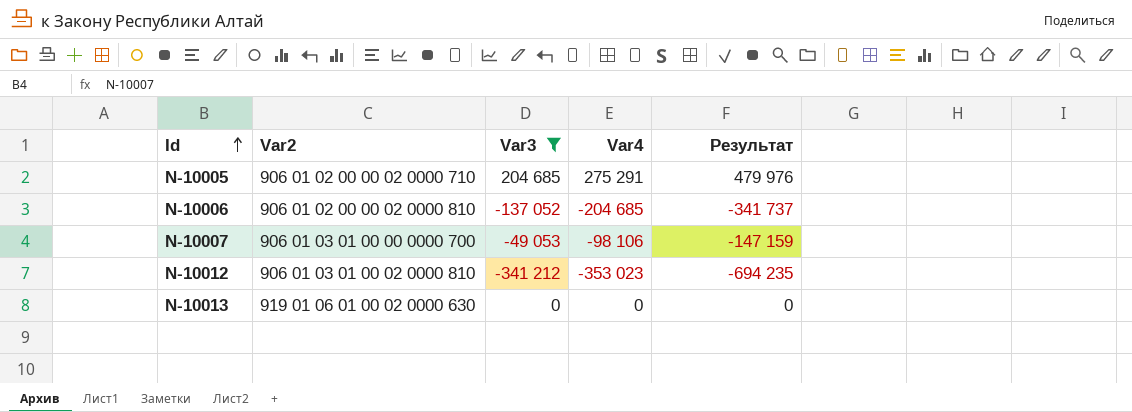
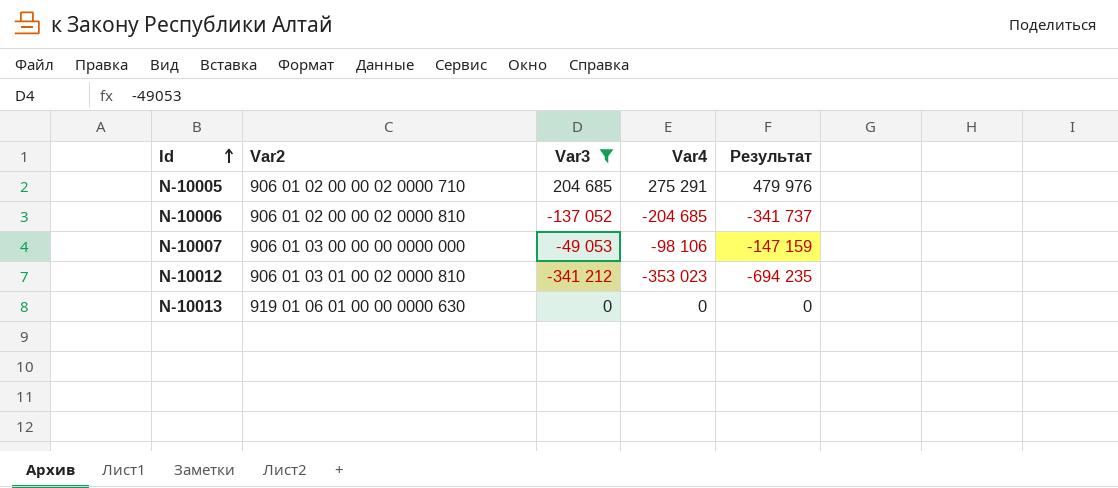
N-10007 | Var2: 906 01 03 01 00 00 0000 700 -> 906 01 03 00 00 00 0000 000
N-10013 | Var2: 919 01 06 01 00 02 0000 630 -> 919 01 06 01 00 00 0000 630

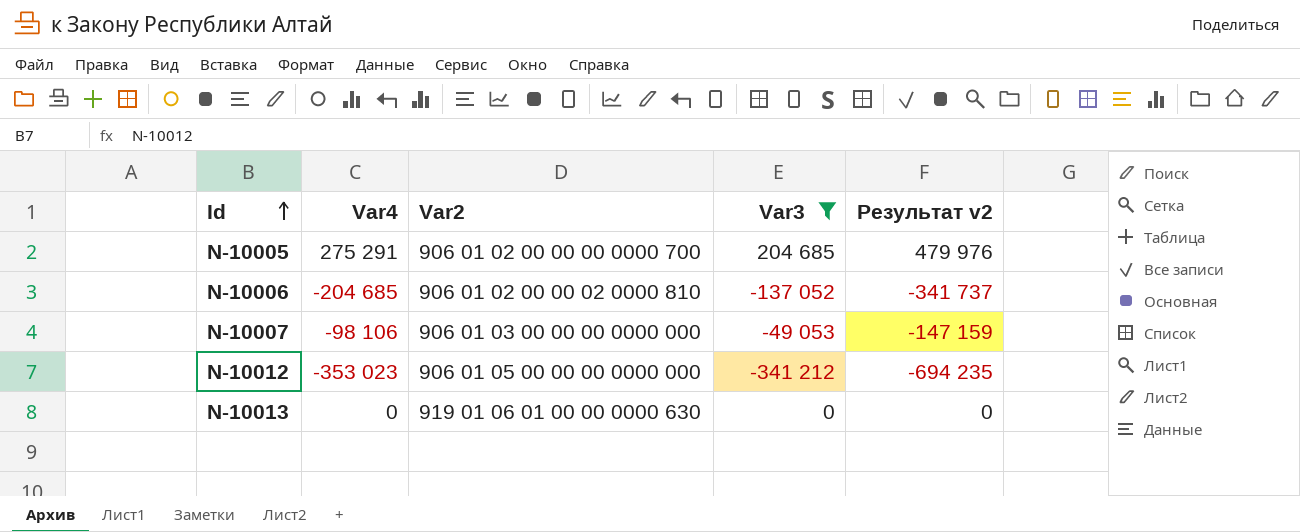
column Var4 | position: 4 -> 2
column name: Результат -> Результат v2
N-10005 | Var2: 906 01 02 00 00 02 0000 710 -> 906 01 02 00 00 00 0000 700
N-10012 | Var2: 906 01 03 01 00 02 0000 810 -> 906 01 05 00 00 00 0000 000

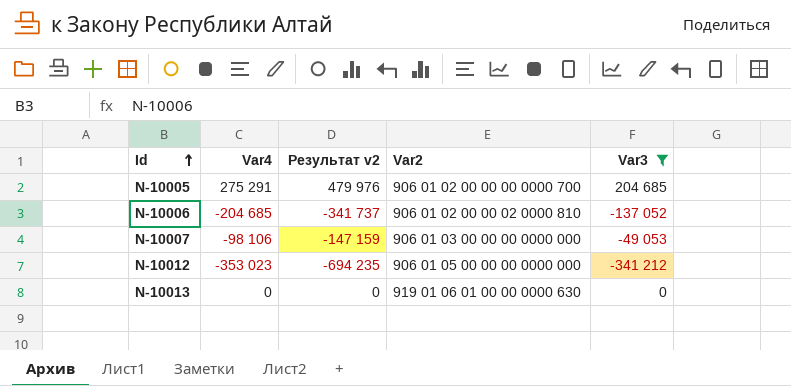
column Результат v2 | position: 5 -> 3

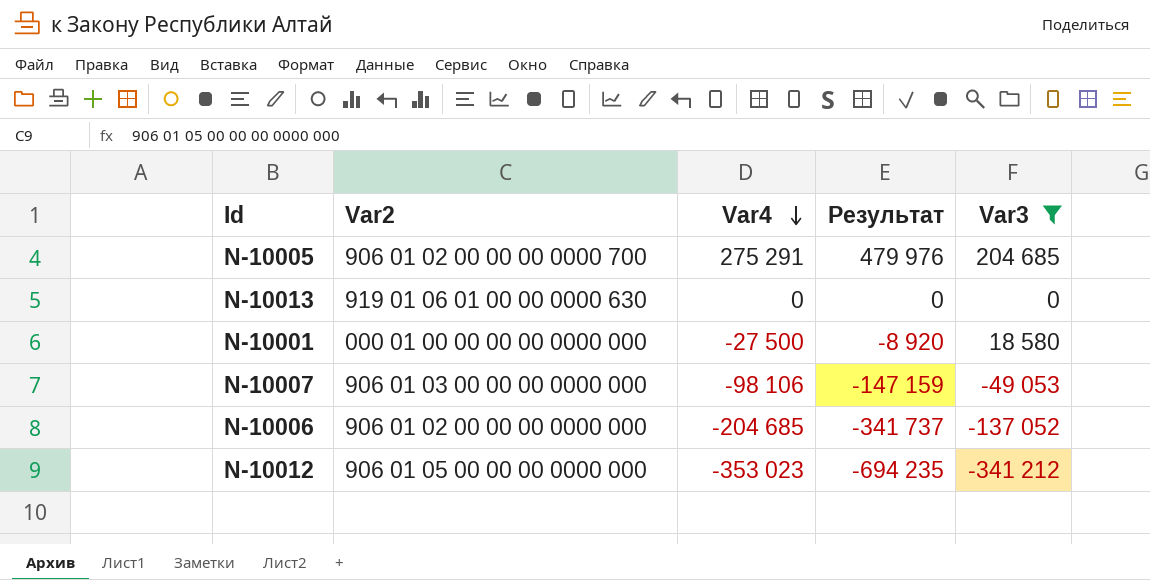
row order: Id ascending -> Var4 descending
column Var2 | position: 4 -> 2
column name: Результат v2 -> Результат
row N-10001: none -> 000 01 00 00 00 00 0000 000 | -27 500 | -8 920 | 18 580
N-10006 | Var2: 906 01 02 00 00 02 0000 810 -> 906 01 02 00 00 00 0000 000

